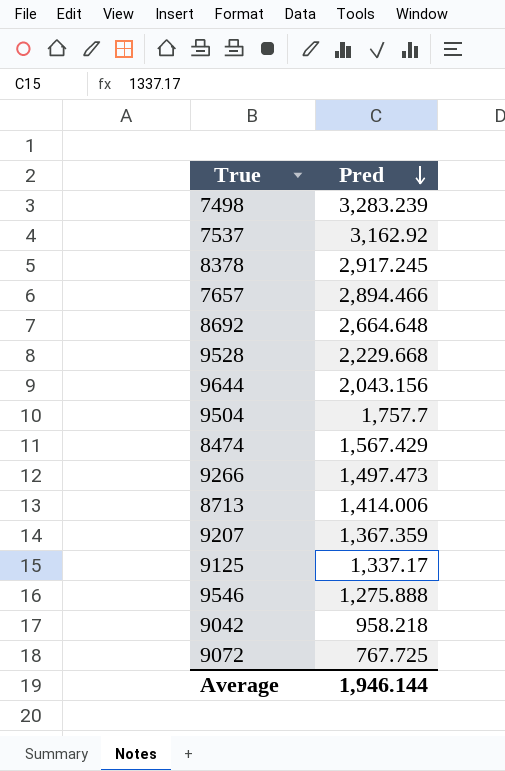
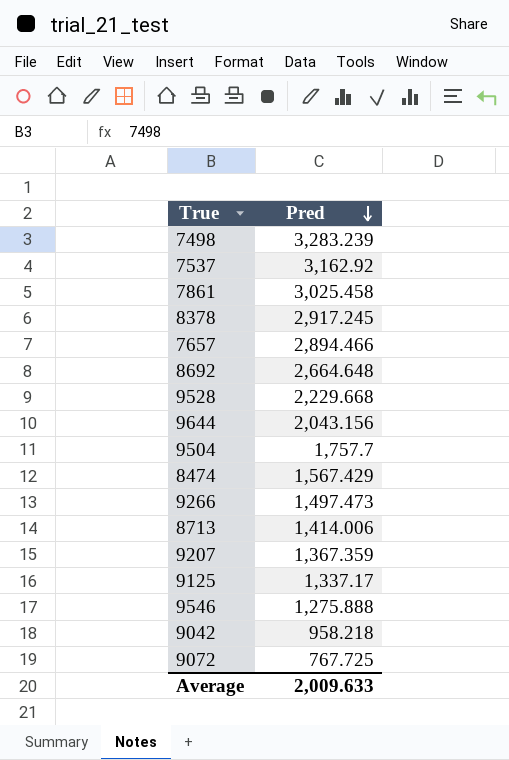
row 7861: none -> 3,025.458
Average | Pred: 1,946.144 -> 2,009.633

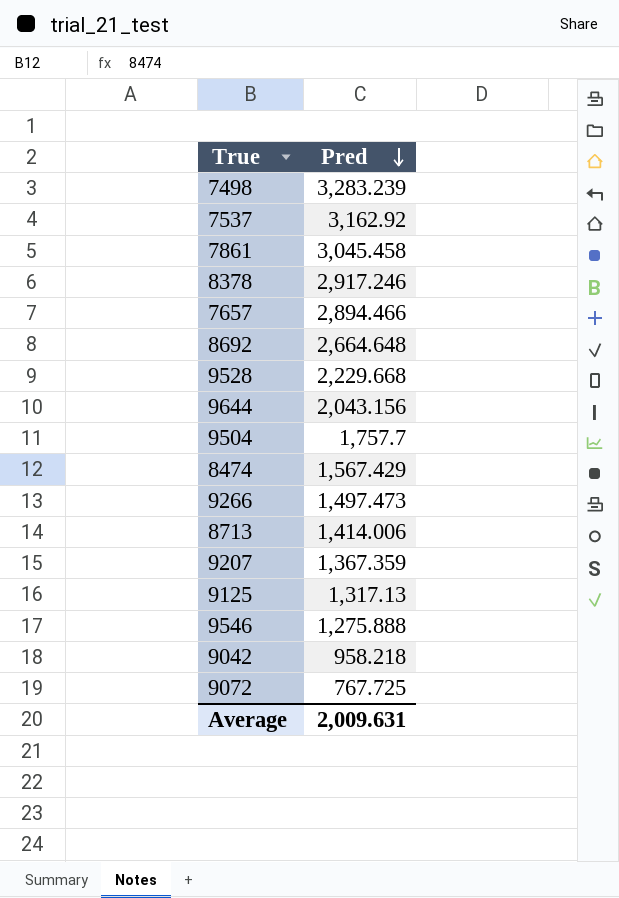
7861 | Pred: 3,025.458 -> 3,045.458
8378 | Pred: 2,917.245 -> 2,917.246
9125 | Pred: 1,337.17 -> 1,317.13
Average | Pred: 2,009.633 -> 2,009.631

